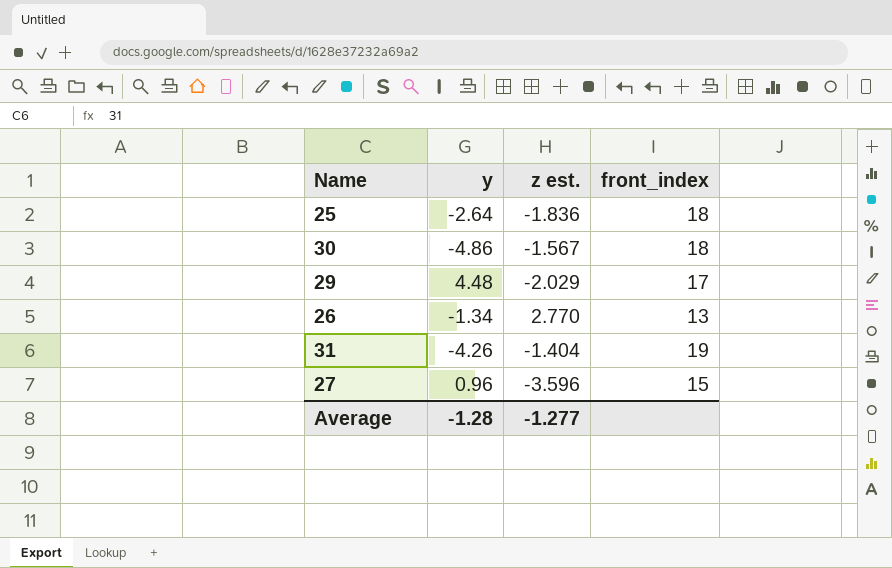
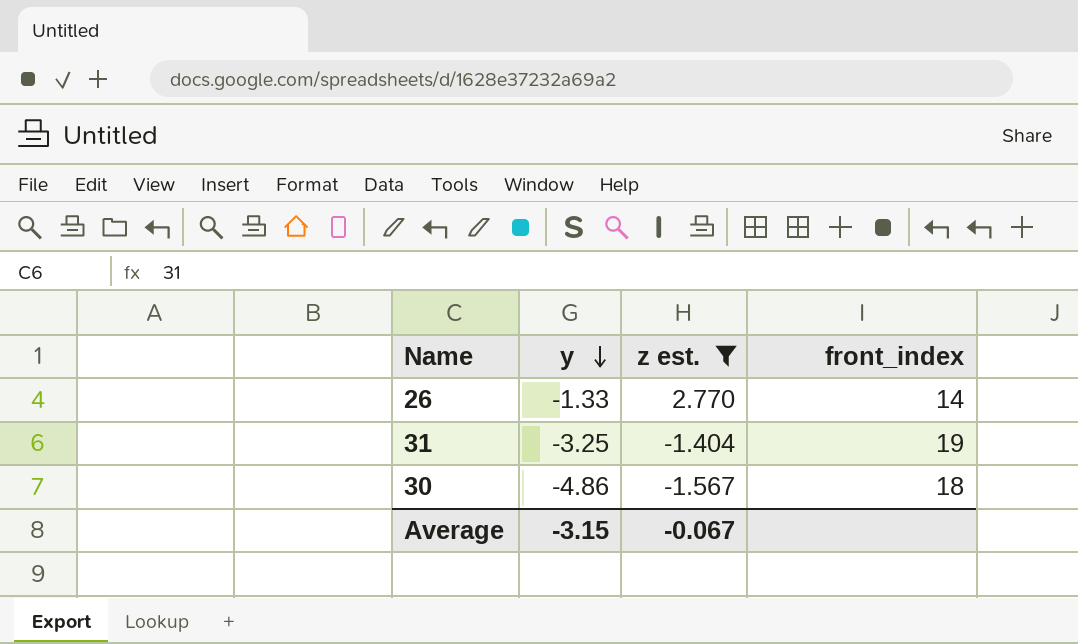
filter: none -> z est. >= -1.567
row order: none -> y descending
26 | y: -1.34 -> -1.33
26 | front_index: 13 -> 14
31 | y: -4.26 -> -3.25
Average | y: -1.28 -> -3.15
Average | z est.: -1.277 -> -0.067

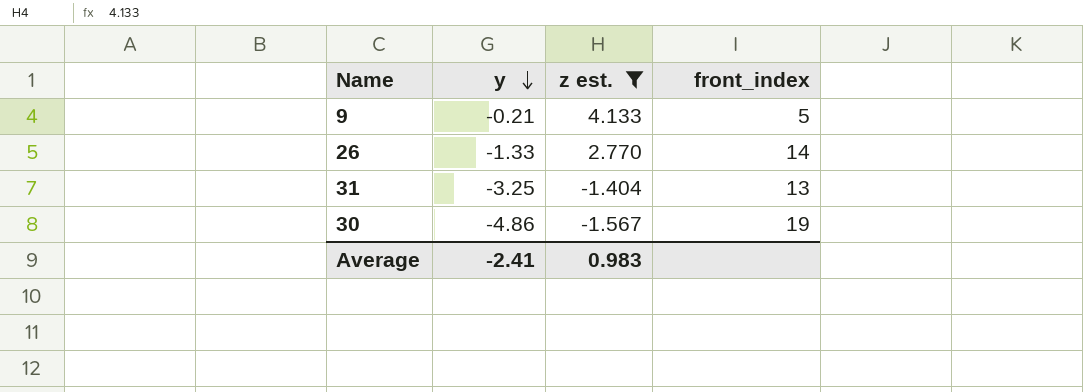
row 9: none -> -0.21 | 4.133 | 5
31 | front_index: 19 -> 13
30 | front_index: 18 -> 19
Average | y: -3.15 -> -2.41
Average | z est.: -0.067 -> 0.983

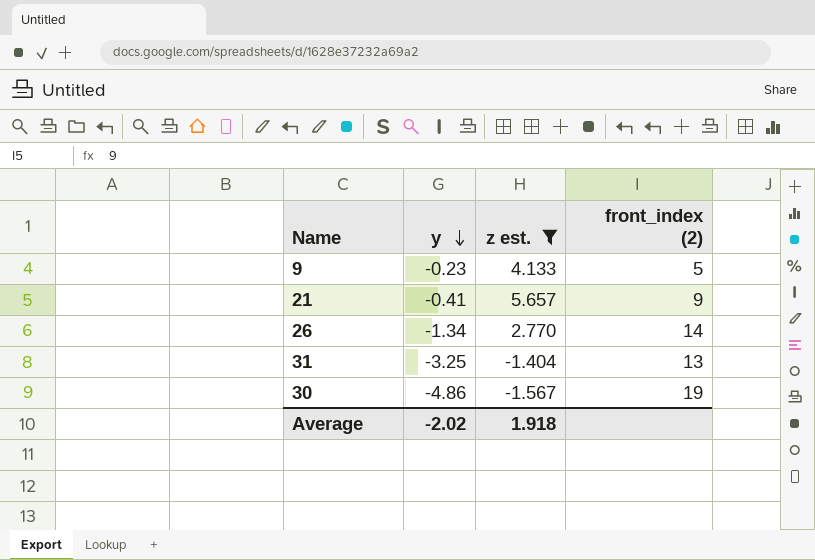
column name: front_index -> front_index (2)
9 | y: -0.21 -> -0.23
row 21: none -> -0.41 | 5.657 | 9
26 | y: -1.33 -> -1.34
Average | y: -2.41 -> -2.02
Average | z est.: 0.983 -> 1.918

